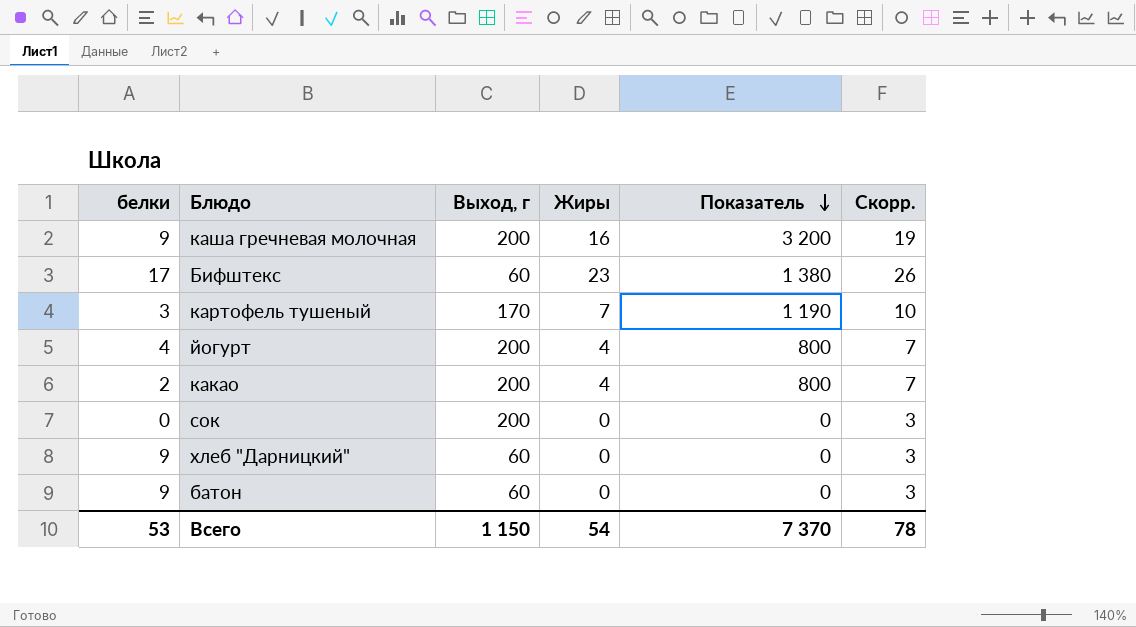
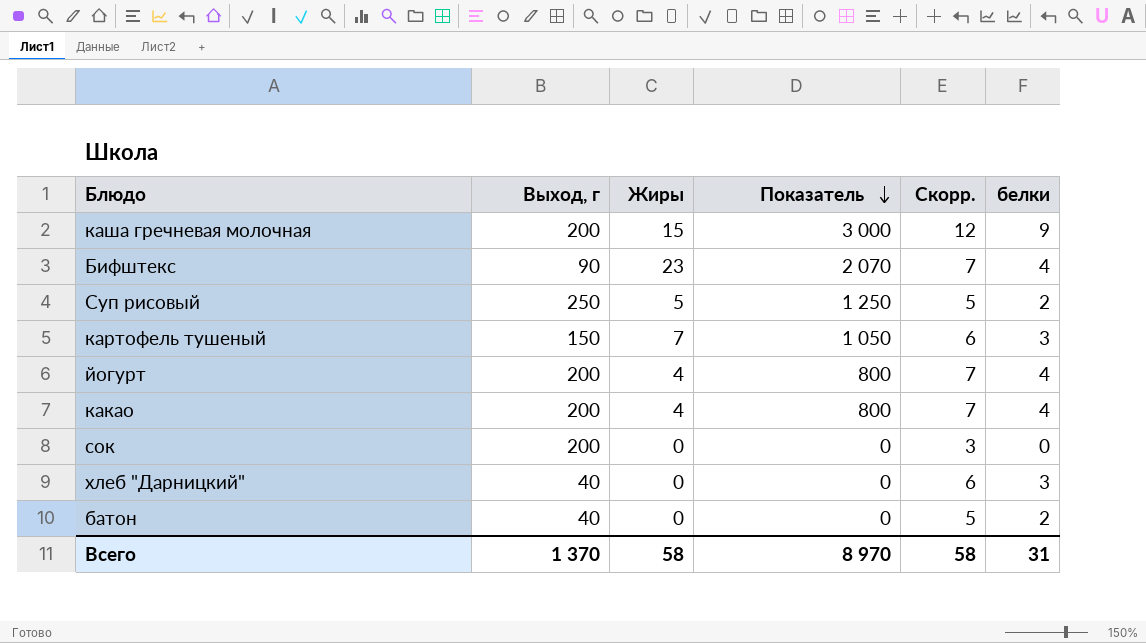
column Скорр. | formula: [Жиры] + 3 -> [белки] + 3
column белки | position: 1 -> 6
каша гречневая молочная | Жиры: 16 -> 15
каша гречневая молочная | Показатель: 3 200 -> 3 000
Бифштекс | Выход, г: 60 -> 90
Бифштекс | Показатель: 1 380 -> 2 070
Бифштекс | белки: 17 -> 4
row Суп рисовый: none -> 250 | 5 | 1 250 | 5 | 2
картофель тушеный | Выход, г: 170 -> 150
картофель тушеный | Показатель: 1 190 -> 1 050
какао | белки: 2 -> 4
хлеб "Дарницкий" | Выход, г: 60 -> 40
хлеб "Дарницкий" | белки: 9 -> 3
батон | Выход, г: 60 -> 40
батон | белки: 9 -> 2
Всего | Выход, г: 1 150 -> 1 370
Всего | Жиры: 54 -> 58
Всего | Показатель: 7 370 -> 8 970
Всего | Скорр.: 78 -> 58
Всего | белки: 53 -> 31

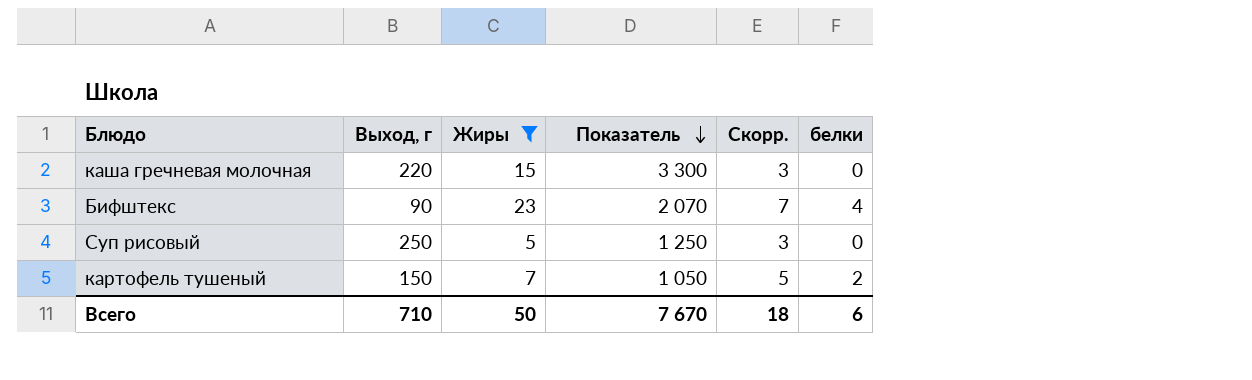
filter: none -> Жиры >= 5
каша гречневая молочная | Выход, г: 200 -> 220
каша гречневая молочная | Показатель: 3 000 -> 3 300
каша гречневая молочная | Скорр.: 12 -> 3
каша гречневая молочная | белки: 9 -> 0
Суп рисовый | Скорр.: 5 -> 3
Суп рисовый | белки: 2 -> 0
картофель тушеный | Скорр.: 6 -> 5
картофель тушеный | белки: 3 -> 2
Всего | Выход, г: 1 370 -> 710
Всего | Жиры: 58 -> 50
Всего | Показатель: 8 970 -> 7 670
Всего | Скорр.: 58 -> 18
Всего | белки: 31 -> 6

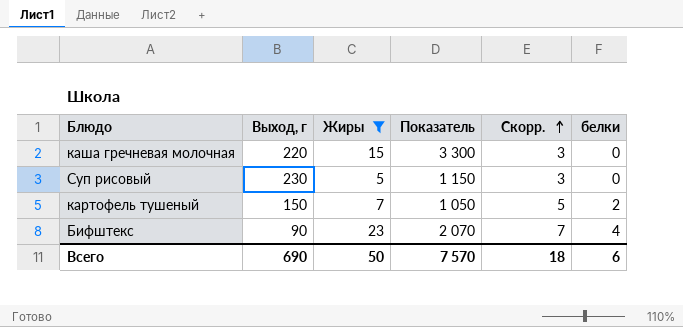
row order: Показатель descending -> Скорр. ascending
Суп рисовый | Выход, г: 250 -> 230
Суп рисовый | Показатель: 1 250 -> 1 150
Всего | Выход, г: 710 -> 690
Всего | Показатель: 7 670 -> 7 570

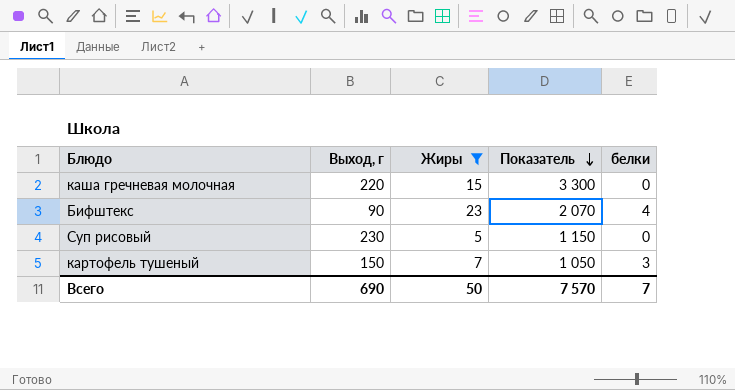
row order: Скорр. ascending -> Показатель descending
column Скорр. | formula: [белки] + 3 -> none
картофель тушеный | белки: 2 -> 3
Всего | белки: 6 -> 7

